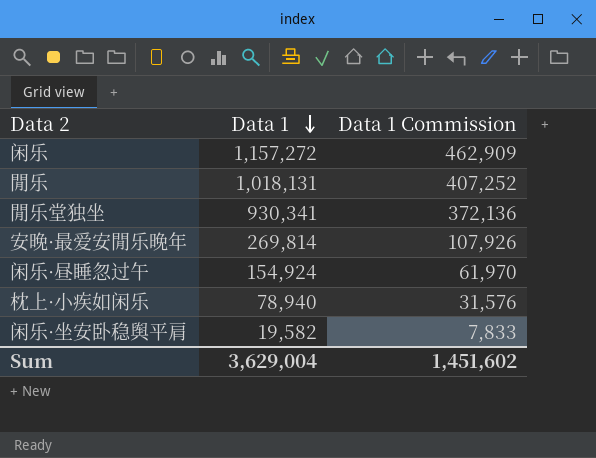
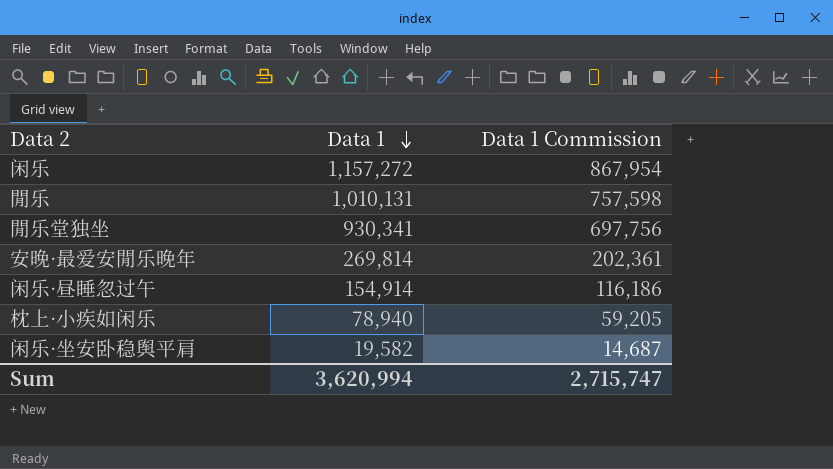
column Data 1 Commission | formula: [Data 1] * 0.4 -> [Data 1] * 0.75
閒乐 | Data 1: 1,018,131 -> 1,010,131
闲乐·昼睡忽过午 | Data 1: 154,924 -> 154,914
Sum | Data 1: 3,629,004 -> 3,620,994
Sum | Data 1 Commission: 1,451,602 -> 2,715,747

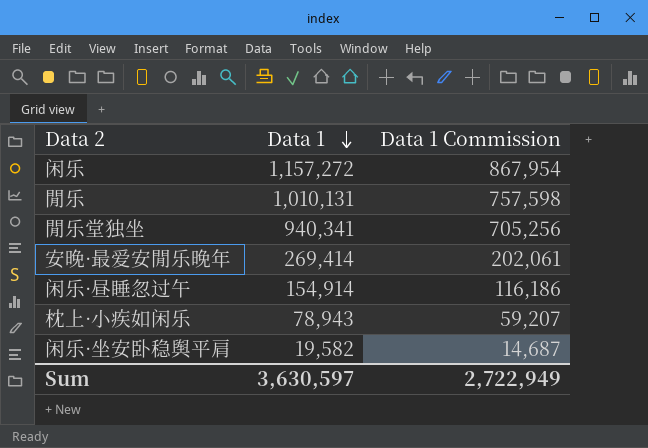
閒乐堂独坐 | Data 1: 930,341 -> 940,341
閒乐堂独坐 | Data 1 Commission: 697,756 -> 705,256
安晚·最爱安閒乐晚年 | Data 1: 269,814 -> 269,414
安晚·最爱安閒乐晚年 | Data 1 Commission: 202,361 -> 202,061
枕上·小疾如闲乐 | Data 1: 78,940 -> 78,943
枕上·小疾如闲乐 | Data 1 Commission: 59,205 -> 59,207
Sum | Data 1: 3,620,994 -> 3,630,597
Sum | Data 1 Commission: 2,715,747 -> 2,722,949

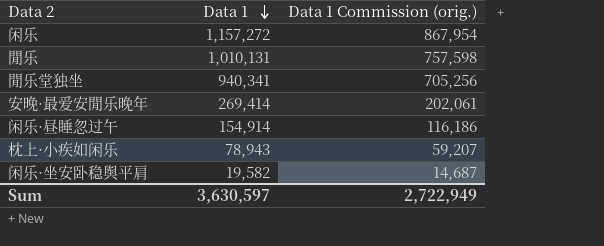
column name: Data 1 Commission -> Data 1 Commission (orig.)

